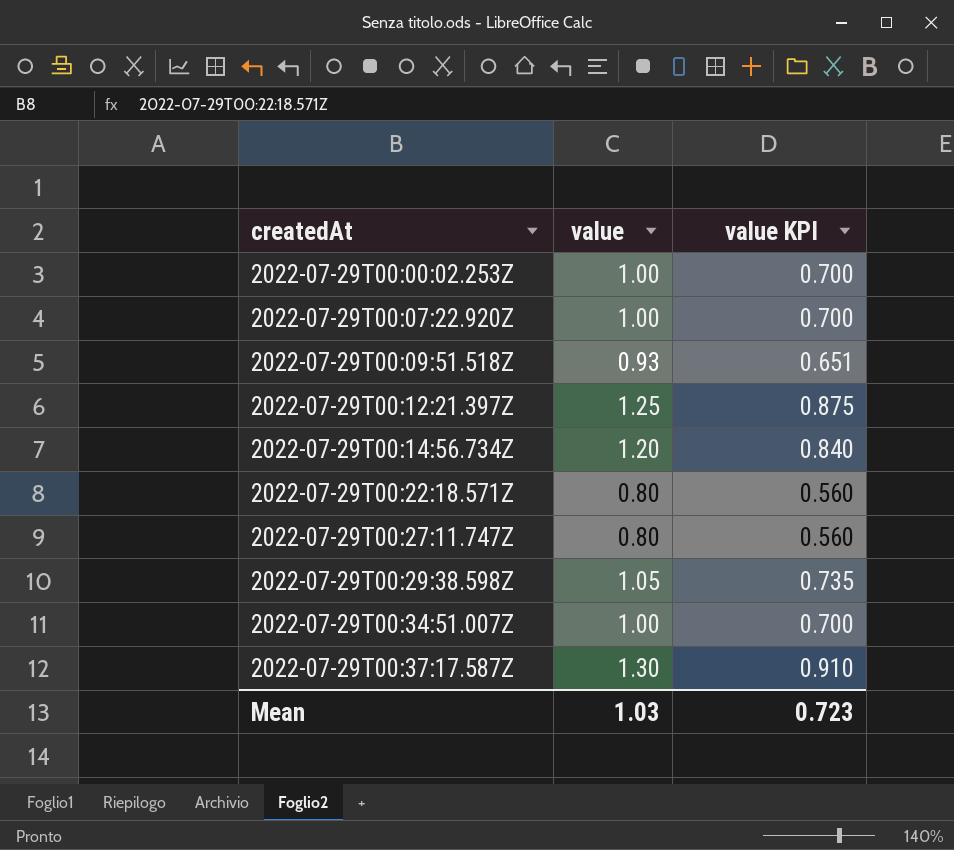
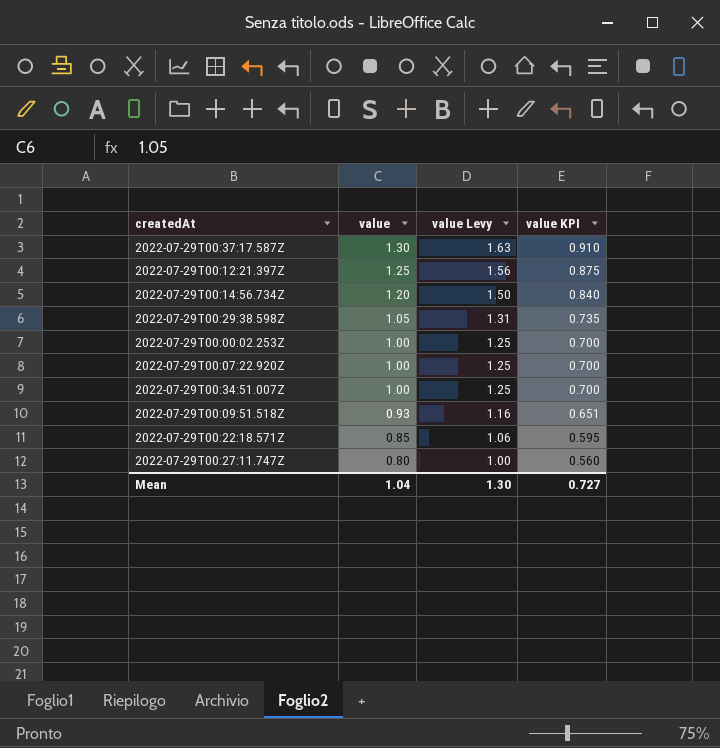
row order: createdAt ascending -> value descending
column value Levy | formula: none -> [value] * 1.25
2022-07-29T00:22:18.571Z | value: 0.80 -> 0.85
2022-07-29T00:22:18.571Z | value KPI: 0.560 -> 0.595
Mean | value: 1.03 -> 1.04
Mean | value KPI: 0.723 -> 0.727

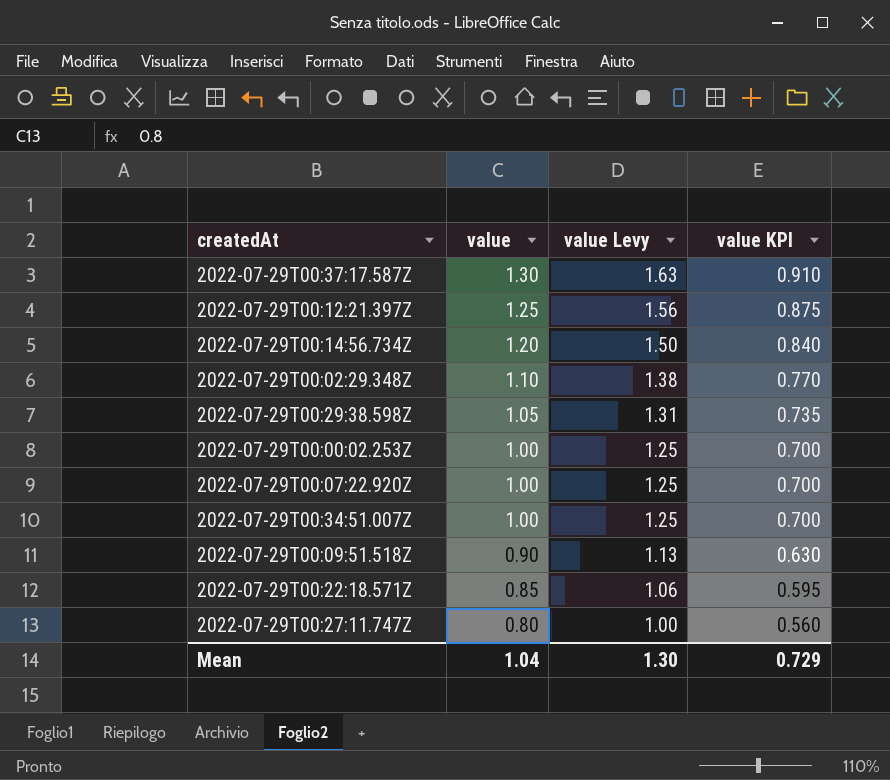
row 2022-07-29T00:02:29.348Z: none -> 1.10 | 1.38 | 0.770
2022-07-29T00:09:51.518Z | value: 0.93 -> 0.90
2022-07-29T00:09:51.518Z | value Levy: 1.16 -> 1.13
2022-07-29T00:09:51.518Z | value KPI: 0.651 -> 0.630
Mean | value KPI: 0.727 -> 0.729

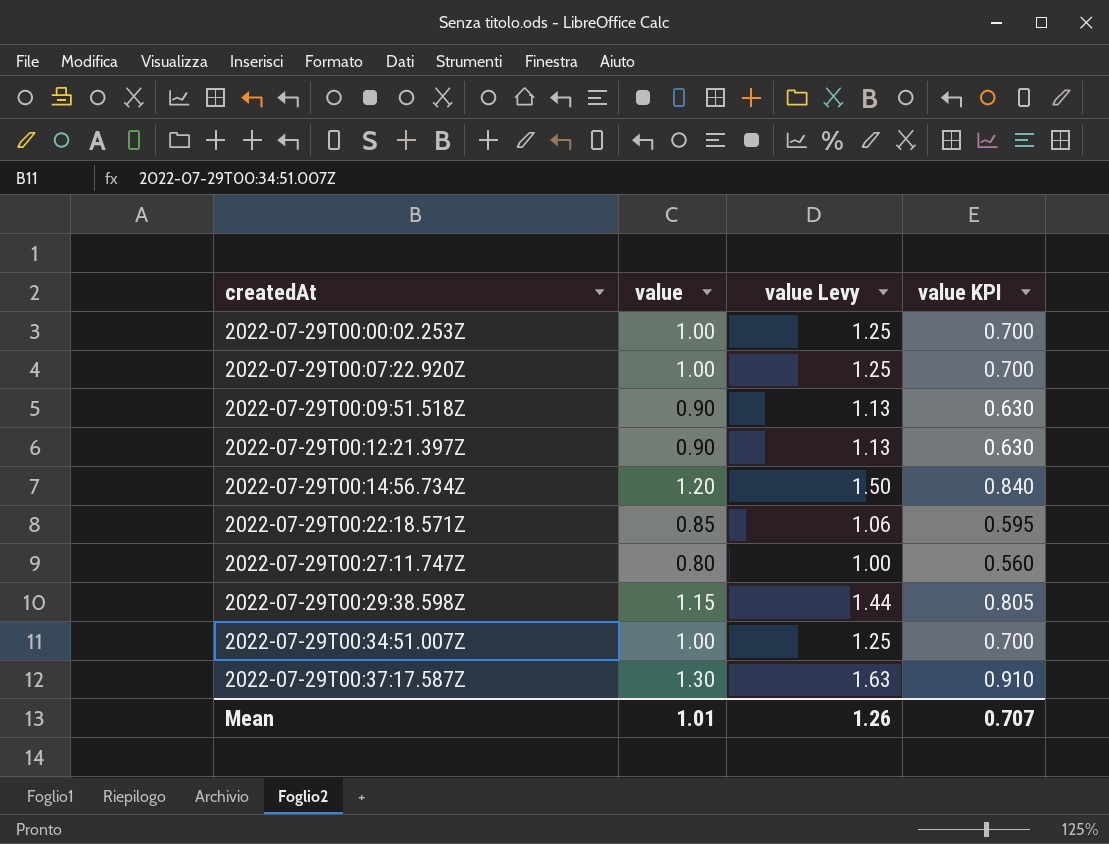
row order: value descending -> createdAt ascending
row 2022-07-29T00:02:29.348Z: 1.10 | 1.38 | 0.770 -> none
2022-07-29T00:12:21.397Z | value: 1.25 -> 0.90
2022-07-29T00:12:21.397Z | value Levy: 1.56 -> 1.13
2022-07-29T00:12:21.397Z | value KPI: 0.875 -> 0.630
2022-07-29T00:29:38.598Z | value: 1.05 -> 1.15
2022-07-29T00:29:38.598Z | value Levy: 1.31 -> 1.44
2022-07-29T00:29:38.598Z | value KPI: 0.735 -> 0.805
Mean | value: 1.04 -> 1.01
Mean | value Levy: 1.30 -> 1.26
Mean | value KPI: 0.729 -> 0.707

